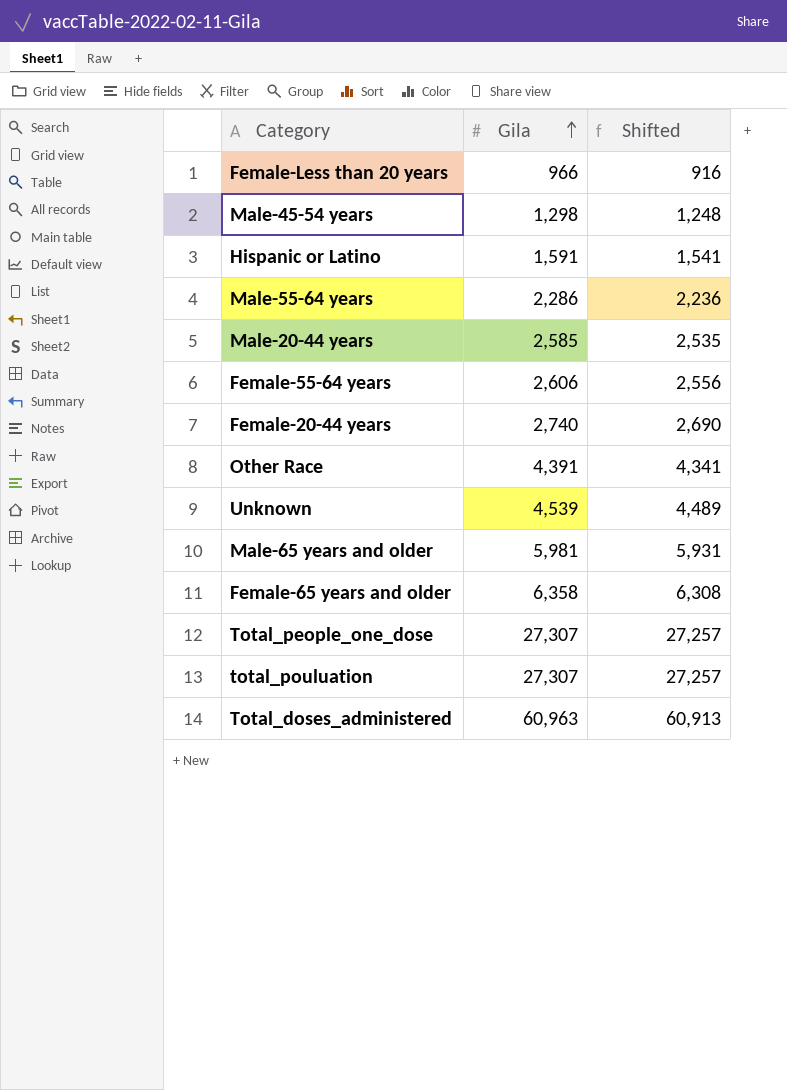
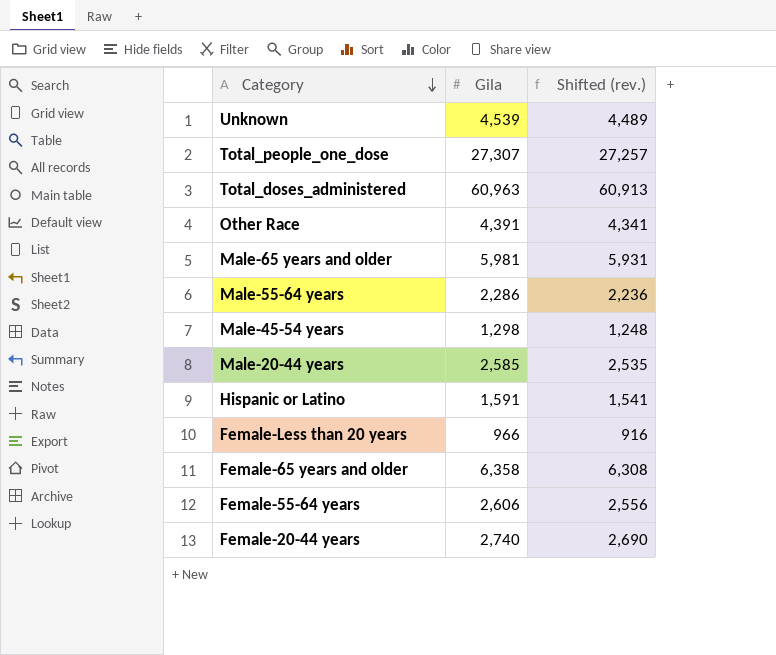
row order: Gila ascending -> Category descending
column name: Shifted -> Shifted (rev.)
row total_pouluation: 27,307 | 27,257 -> none

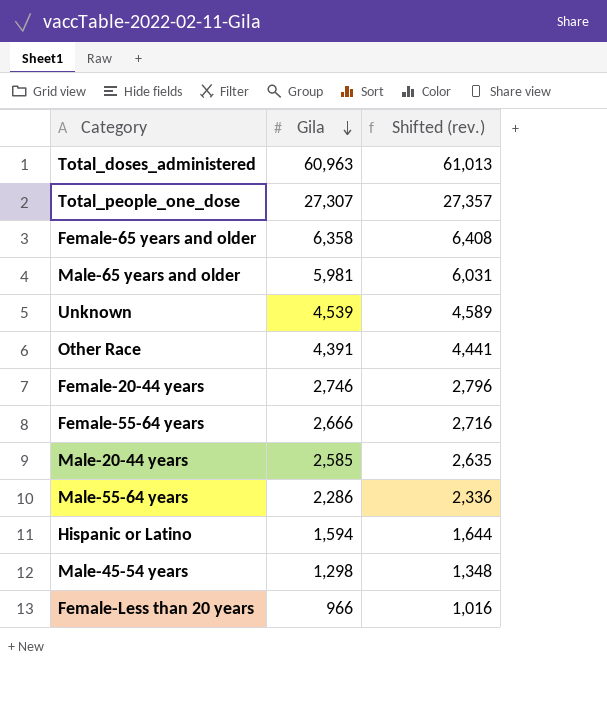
row order: Category descending -> Gila descending
column Shifted (rev.) | formula: [Gila] - 50 -> [Gila] + 50
Female-20-44 years | Gila: 2,740 -> 2,746
Female-55-64 years | Gila: 2,606 -> 2,666
Hispanic or Latino | Gila: 1,591 -> 1,594

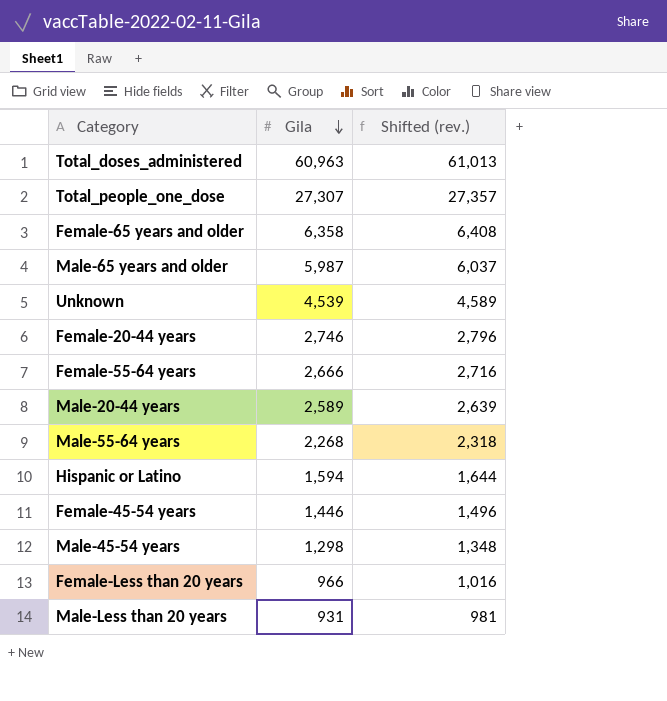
row Other Race: 4,391 | 4,441 -> none
Male-65 years and older | Gila: 5,981 -> 5,987
Male-65 years and older | Shifted (rev.): 6,031 -> 6,037
Male-20-44 years | Gila: 2,585 -> 2,589
Male-20-44 years | Shifted (rev.): 2,635 -> 2,639
Male-55-64 years | Gila: 2,286 -> 2,268
Male-55-64 years | Shifted (rev.): 2,336 -> 2,318
row Female-45-54 years: none -> 1,446 | 1,496
row Male-Less than 20 years: none -> 931 | 981

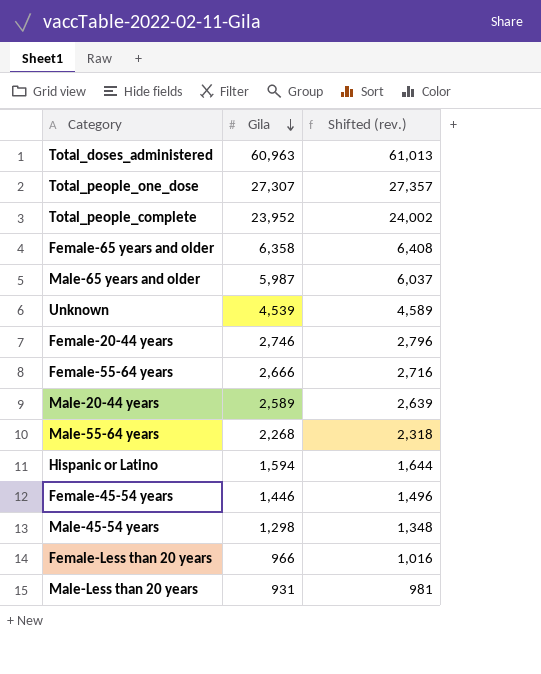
row Total_people_complete: none -> 23,952 | 24,002

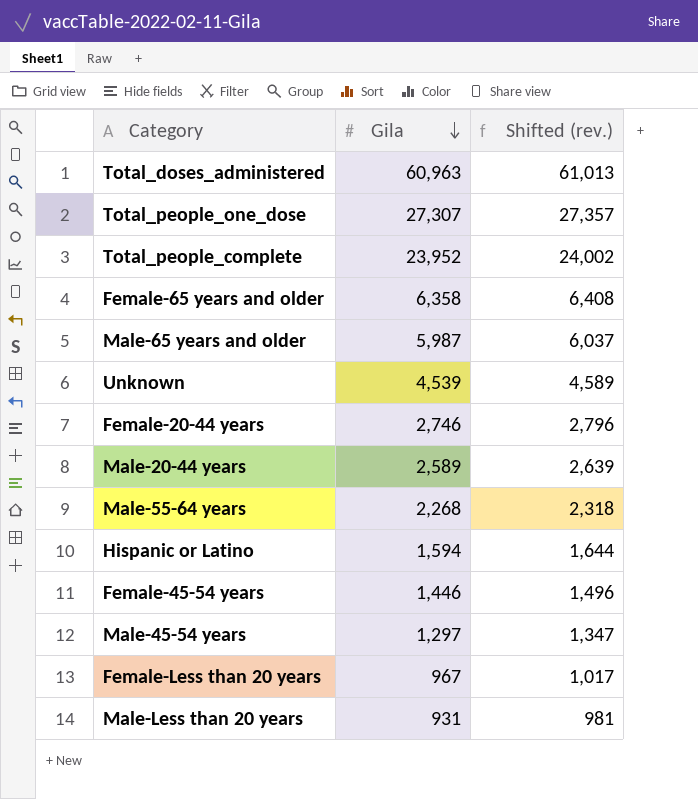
row Female-55-64 years: 2,666 | 2,716 -> none
Male-45-54 years | Gila: 1,298 -> 1,297
Male-45-54 years | Shifted (rev.): 1,348 -> 1,347
Female-Less than 20 years | Gila: 966 -> 967
Female-Less than 20 years | Shifted (rev.): 1,016 -> 1,017

